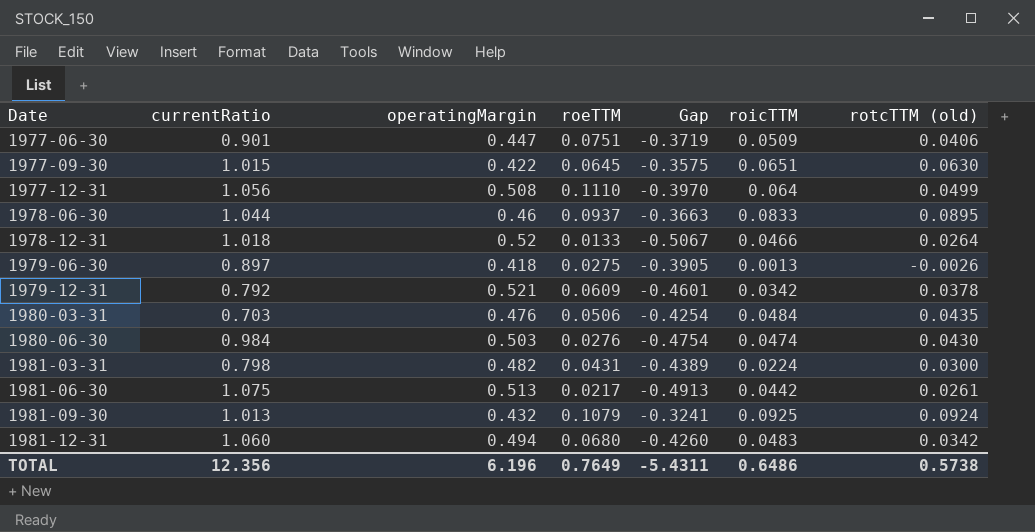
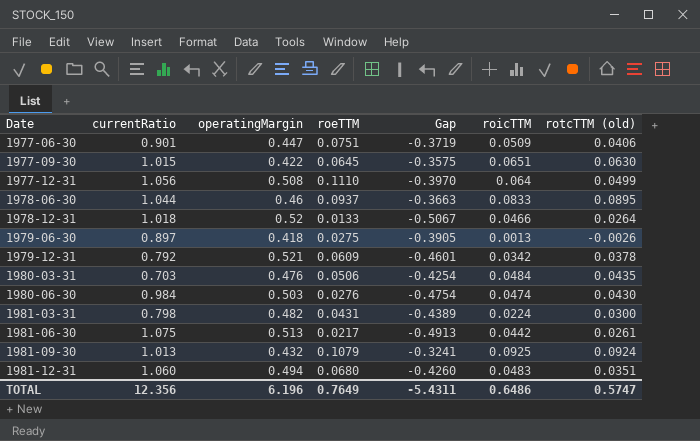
1981-12-31 | rotcTTM (old): 0.0342 -> 0.0351
TOTAL | rotcTTM (old): 0.5738 -> 0.5747

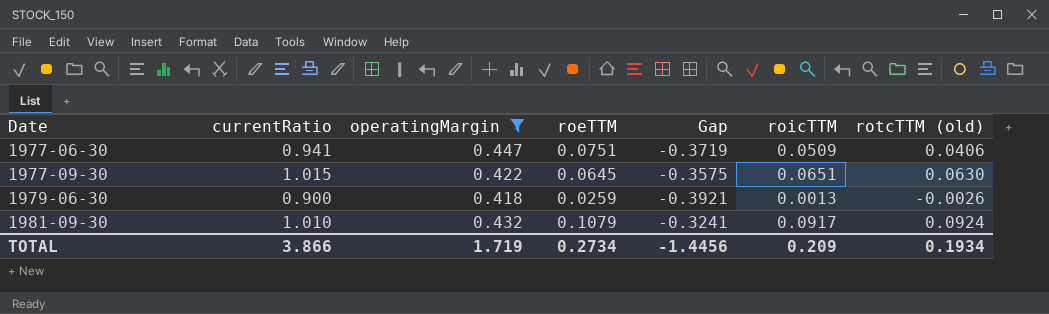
filter: none -> operatingMargin <= 0.447
1977-06-30 | currentRatio: 0.901 -> 0.941
1979-06-30 | currentRatio: 0.897 -> 0.900
1979-06-30 | roeTTM: 0.0275 -> 0.0259
1979-06-30 | Gap: -0.3905 -> -0.3921
1981-09-30 | currentRatio: 1.013 -> 1.010
1981-09-30 | roicTTM: 0.0925 -> 0.0917
TOTAL | currentRatio: 12.356 -> 3.866
TOTAL | operatingMargin: 6.196 -> 1.719
TOTAL | roeTTM: 0.7649 -> 0.2734
TOTAL | Gap: -5.4311 -> -1.4456
TOTAL | roicTTM: 0.6486 -> 0.209
TOTAL | rotcTTM (old): 0.5747 -> 0.1934

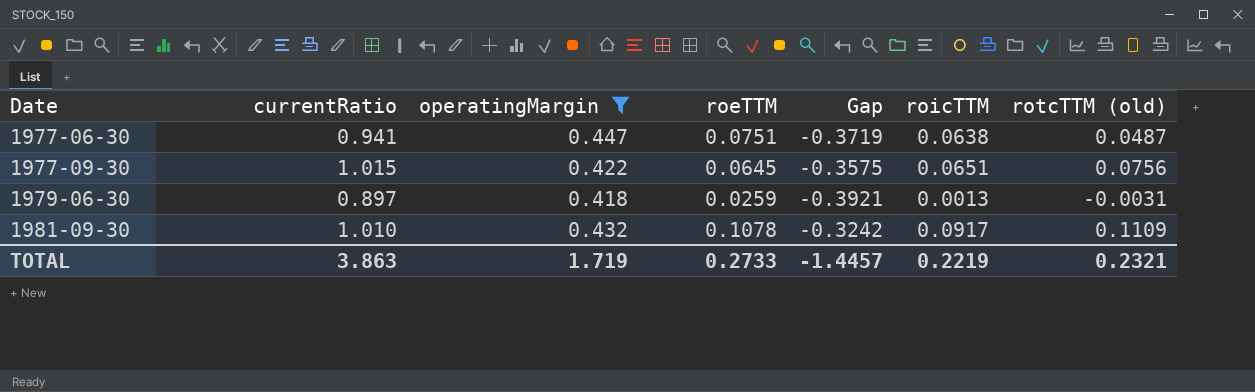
1977-06-30 | roicTTM: 0.0509 -> 0.0638
1977-06-30 | rotcTTM (old): 0.0406 -> 0.0487
1977-09-30 | rotcTTM (old): 0.0630 -> 0.0756
1979-06-30 | currentRatio: 0.900 -> 0.897
1979-06-30 | rotcTTM (old): -0.0026 -> -0.0031
1981-09-30 | roeTTM: 0.1079 -> 0.1078
1981-09-30 | Gap: -0.3241 -> -0.3242
1981-09-30 | rotcTTM (old): 0.0924 -> 0.1109
TOTAL | currentRatio: 3.866 -> 3.863
TOTAL | roeTTM: 0.2734 -> 0.2733
TOTAL | Gap: -1.4456 -> -1.4457
TOTAL | roicTTM: 0.209 -> 0.2219
TOTAL | rotcTTM (old): 0.1934 -> 0.2321

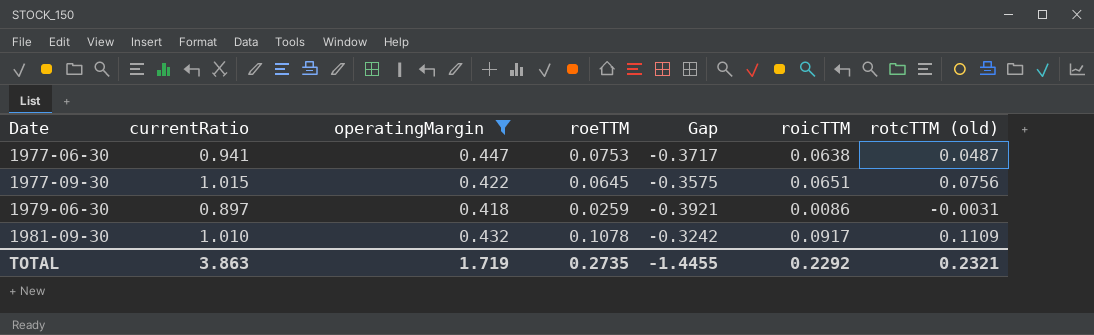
1977-06-30 | roeTTM: 0.0751 -> 0.0753
1977-06-30 | Gap: -0.3719 -> -0.3717
1979-06-30 | roicTTM: 0.0013 -> 0.0086
TOTAL | roeTTM: 0.2733 -> 0.2735
TOTAL | Gap: -1.4457 -> -1.4455
TOTAL | roicTTM: 0.2219 -> 0.2292

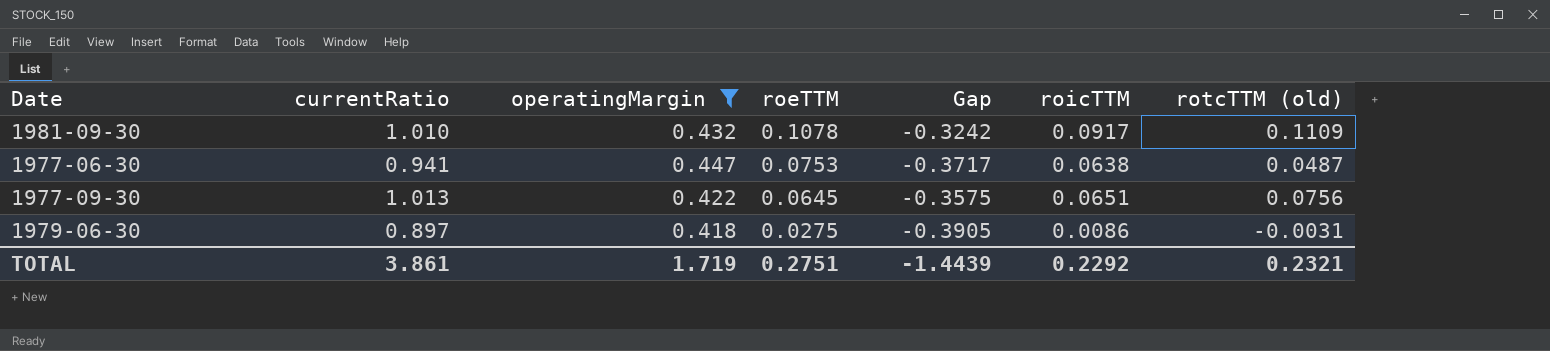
row order: Date ascending -> roeTTM descending
1977-09-30 | currentRatio: 1.015 -> 1.013
1979-06-30 | roeTTM: 0.0259 -> 0.0275
1979-06-30 | Gap: -0.3921 -> -0.3905
TOTAL | currentRatio: 3.863 -> 3.861
TOTAL | roeTTM: 0.2735 -> 0.2751
TOTAL | Gap: -1.4455 -> -1.4439

